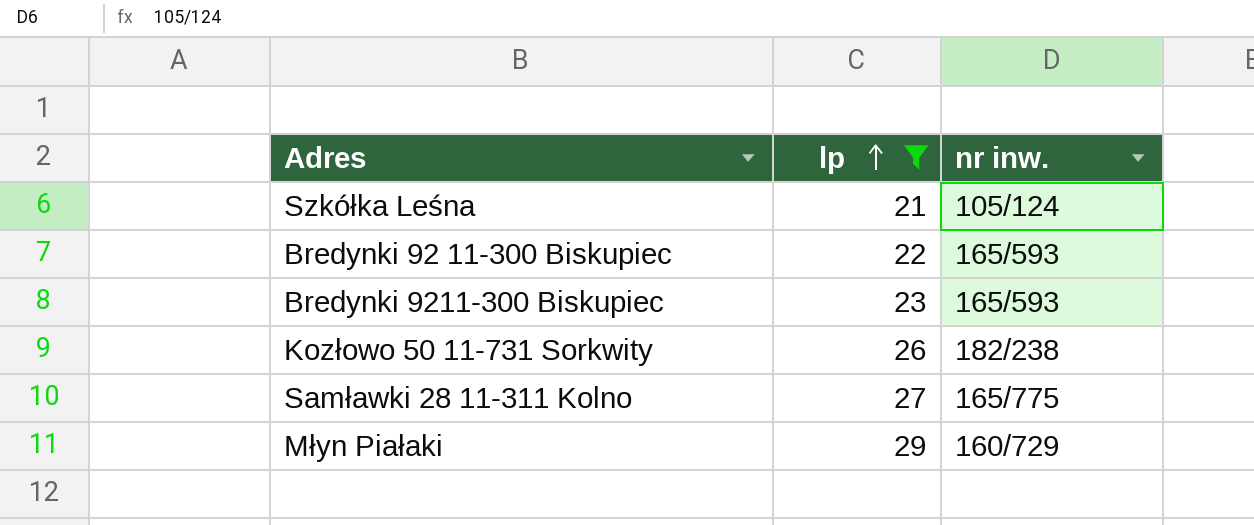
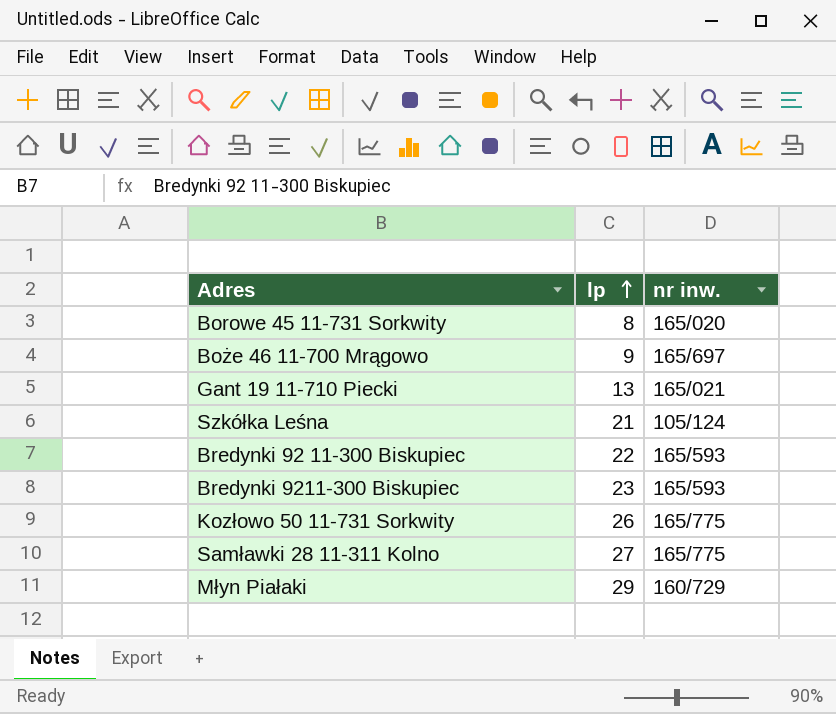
filter: lp >= 21 -> none
Kozłowo 50 11-731 Sorkwity | nr inw.: 182/238 -> 165/775

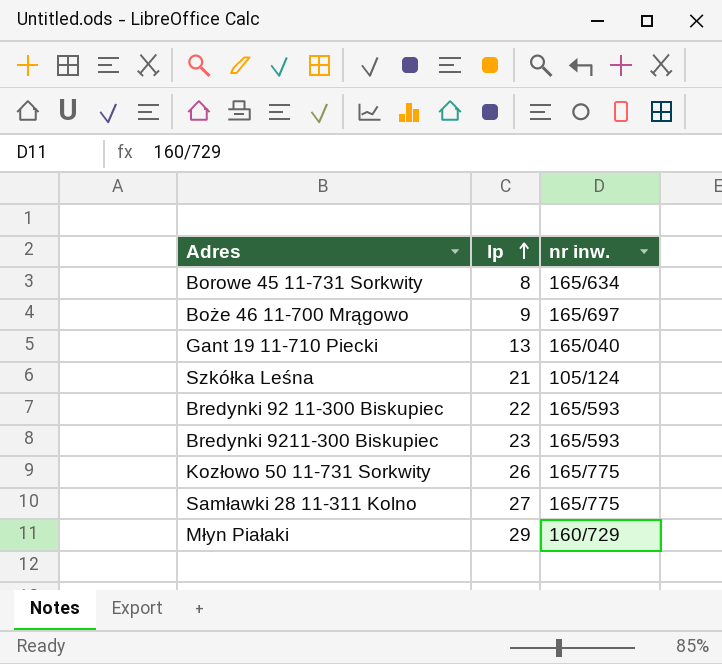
Borowe 45 11-731 Sorkwity | nr inw.: 165/020 -> 165/634
Gant 19 11-710 Piecki | nr inw.: 165/021 -> 165/040

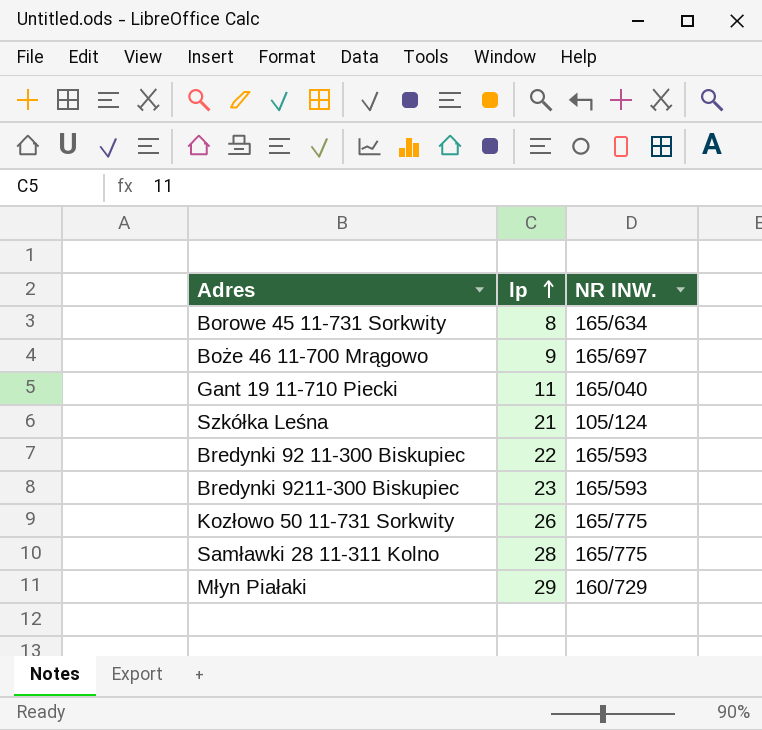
column name: nr inw. -> NR INW.
Gant 19 11-710 Piecki | lp: 13 -> 11
Samławki 28 11-311 Kolno | lp: 27 -> 28

